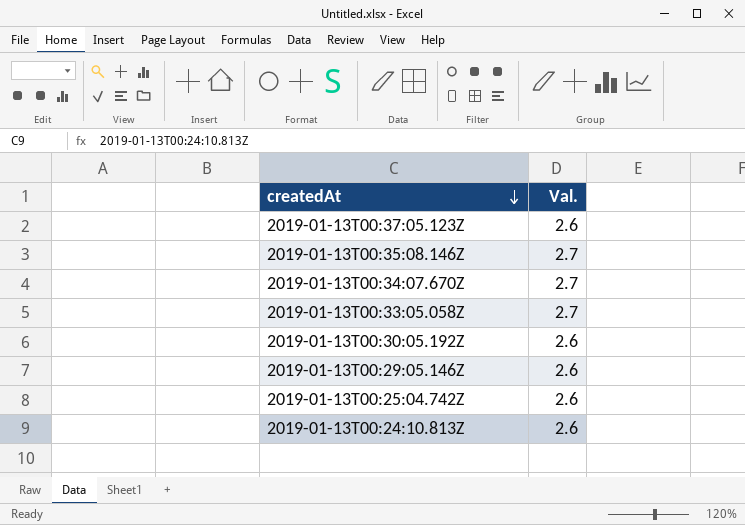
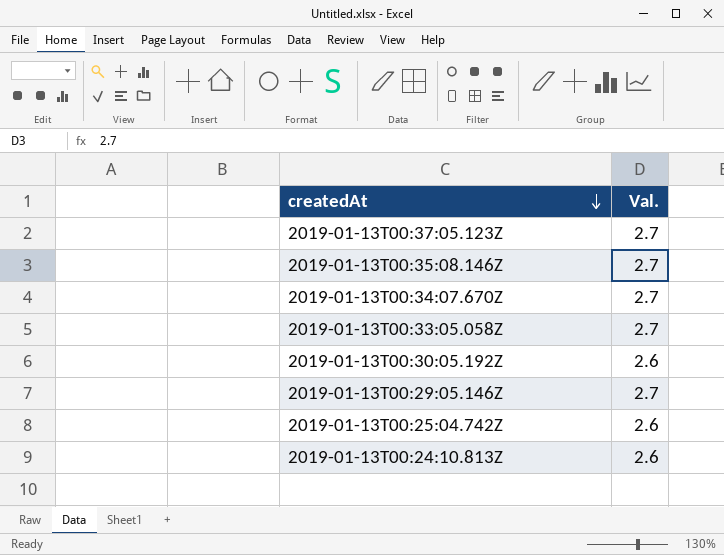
2019-01-13T00:37:05.123Z | Val.: 2.6 -> 2.7
2019-01-13T00:29:05.146Z | Val.: 2.6 -> 2.7

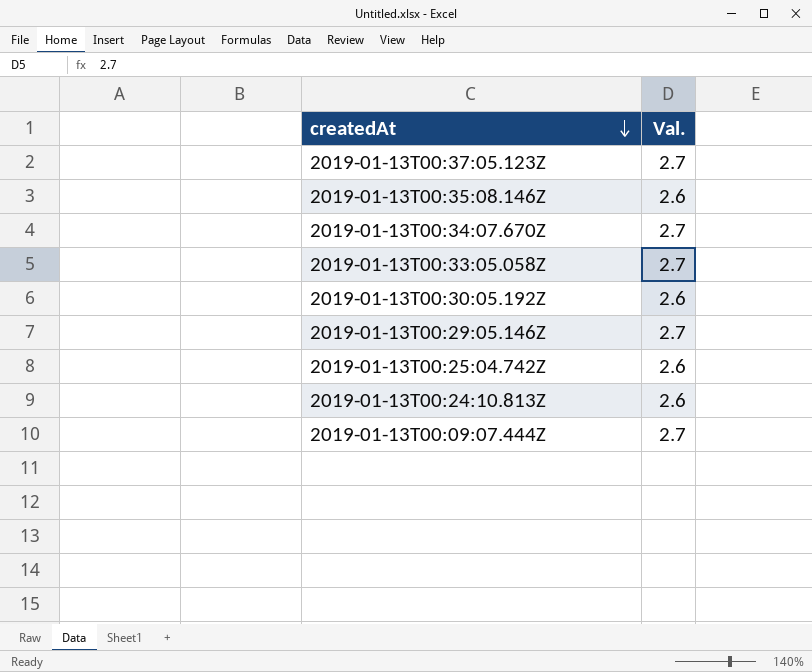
2019-01-13T00:35:08.146Z | Val.: 2.7 -> 2.6
row 2019-01-13T00:09:07.444Z: none -> 2.7

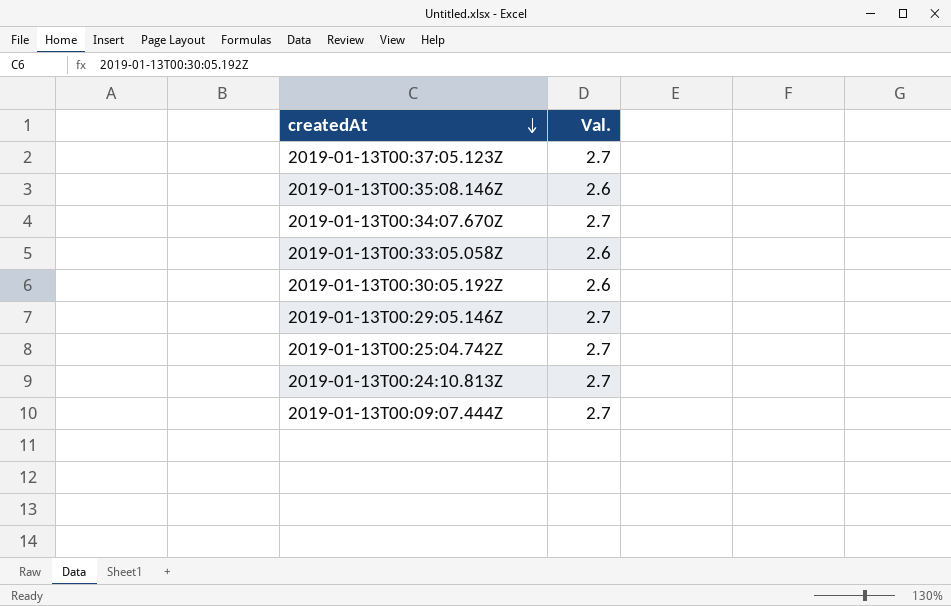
2019-01-13T00:33:05.058Z | Val.: 2.7 -> 2.6
2019-01-13T00:25:04.742Z | Val.: 2.6 -> 2.7
2019-01-13T00:24:10.813Z | Val.: 2.6 -> 2.7

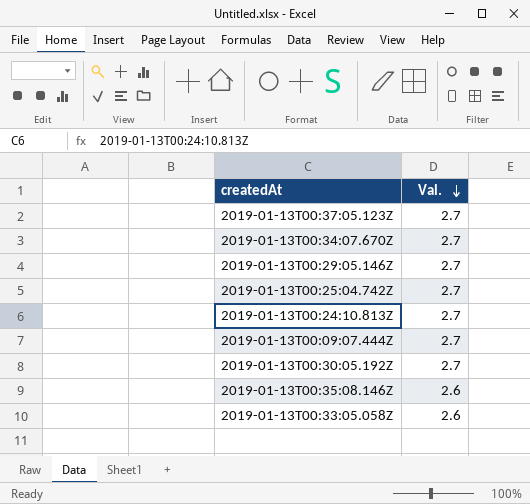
row order: createdAt descending -> Val. descending
2019-01-13T00:30:05.192Z | Val.: 2.6 -> 2.7

